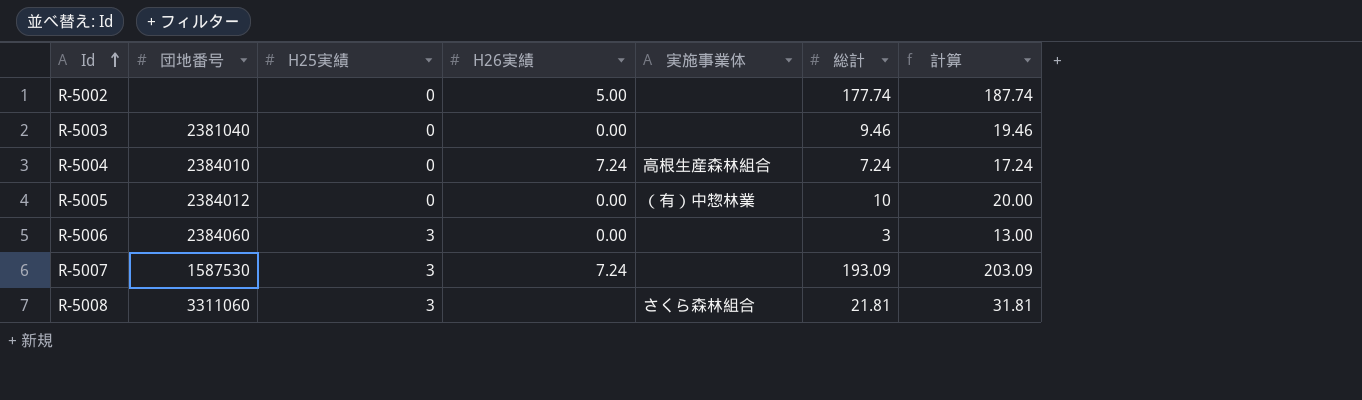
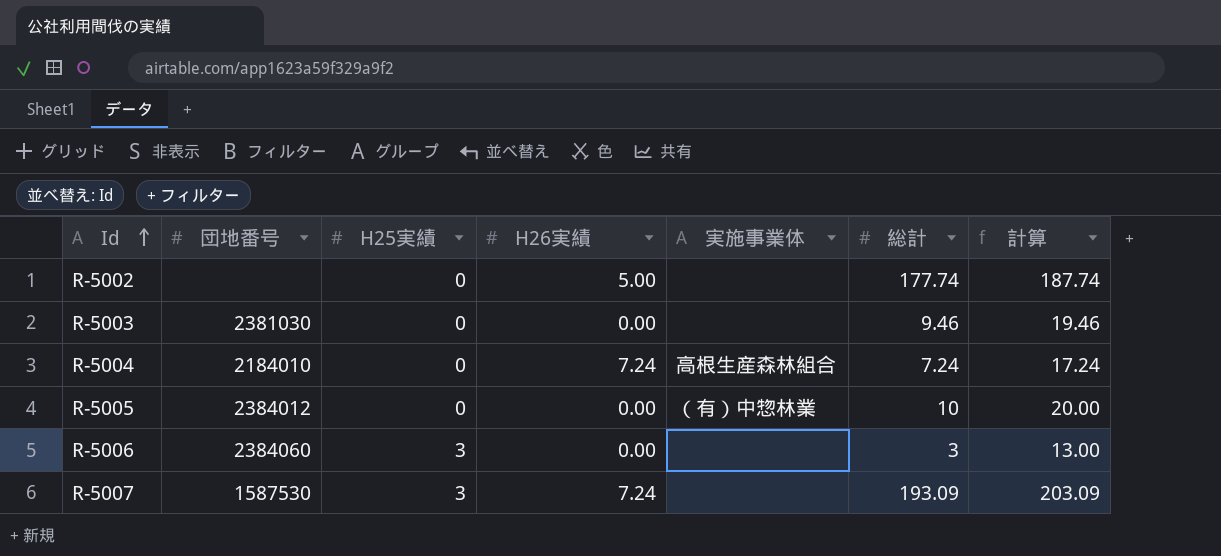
row R-5008: 3311060 | 3 | none | さくら森林組合 | 21.81 | 31.81 -> none
R-5003 | 団地番号: 2381040 -> 2381030
R-5004 | 団地番号: 2384010 -> 2184010

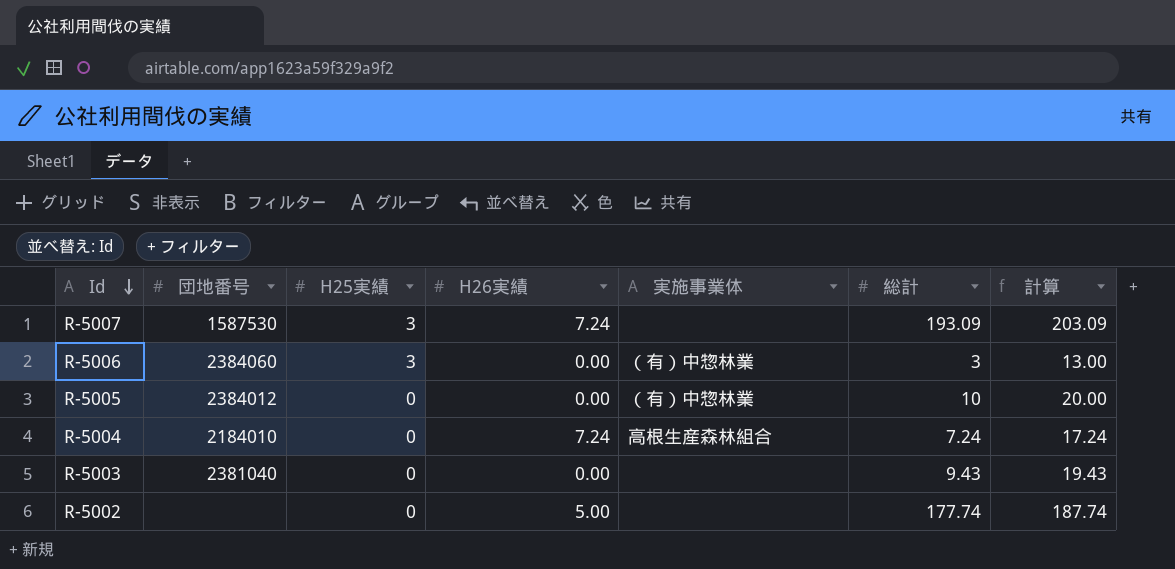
row order: Id ascending -> Id descending
R-5006 | 実施事業体: none -> （有）中惣林業
R-5003 | 団地番号: 2381030 -> 2381040
R-5003 | 総計: 9.46 -> 9.43
R-5003 | 計算: 19.46 -> 19.43

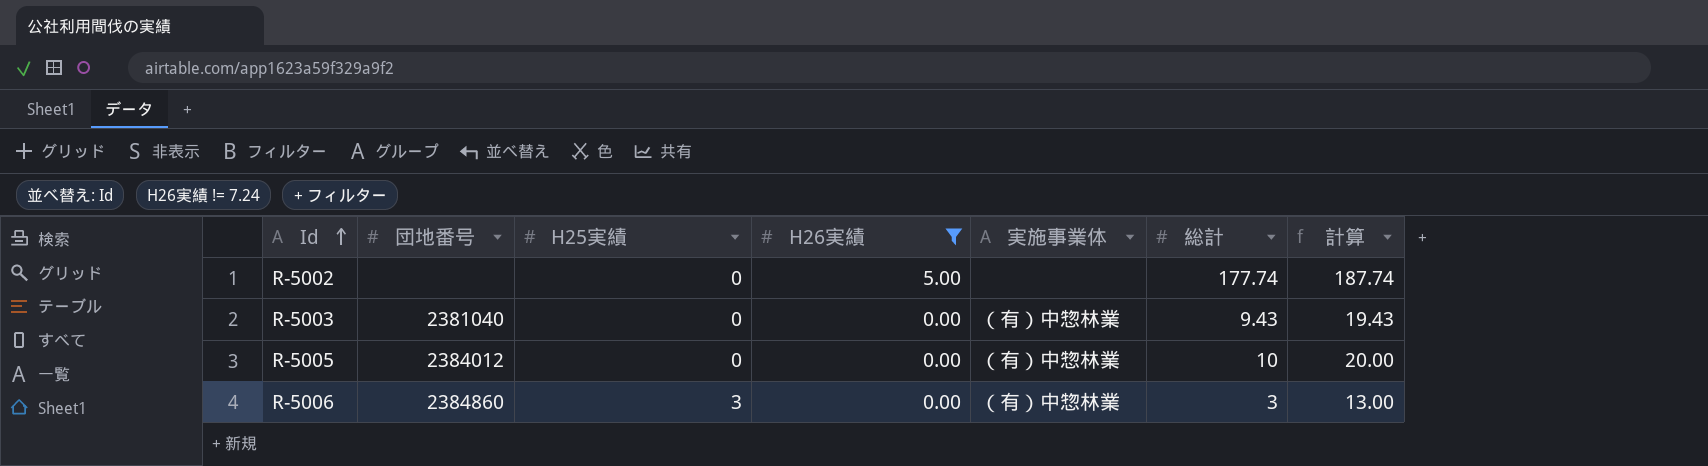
filter: none -> H26実績 != 7.24
row order: Id descending -> Id ascending
R-5003 | 実施事業体: none -> （有）中惣林業
R-5006 | 団地番号: 2384060 -> 2384860

